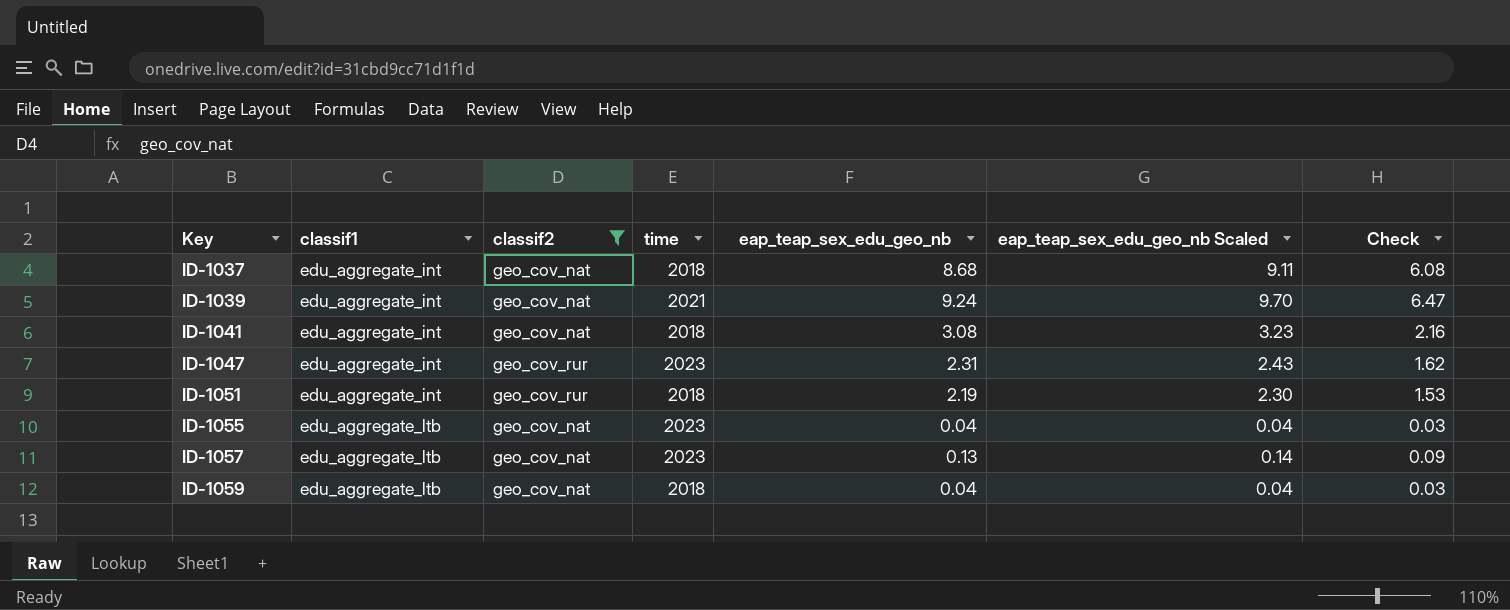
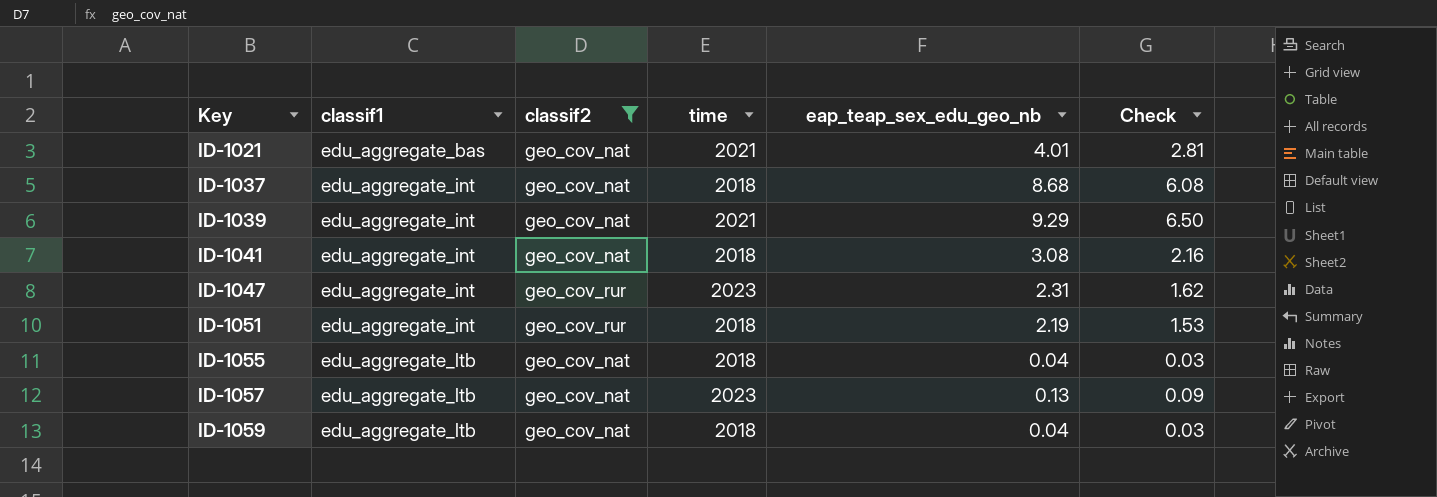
column eap_teap_sex_edu_geo_nb Scaled | formula: [eap_teap_sex_edu_geo_nb] * 1.05 -> none
row ID-1021: none -> edu_aggregate_bas | geo_cov_nat | 2021 | 4.01 | 2.81
ID-1039 | eap_teap_sex_edu_geo_nb: 9.24 -> 9.29
ID-1039 | Check: 6.47 -> 6.50
ID-1055 | time: 2023 -> 2018

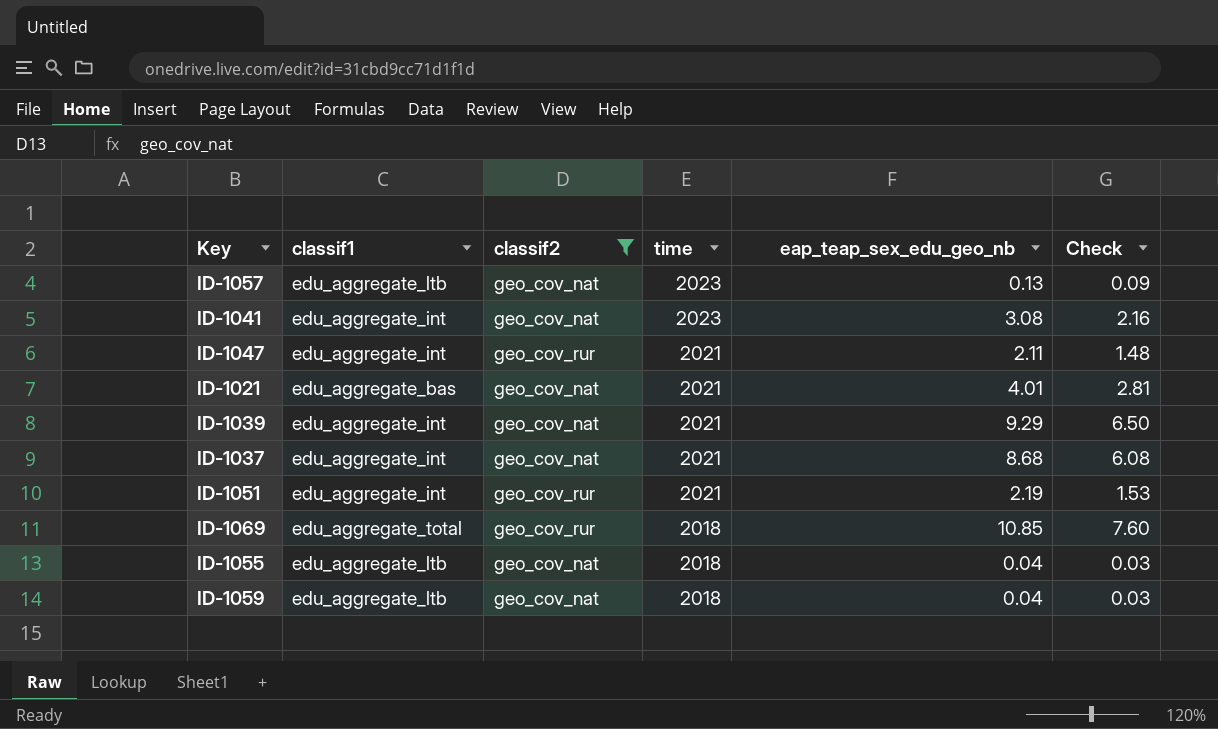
row order: Key ascending -> time descending
ID-1041 | time: 2018 -> 2023
ID-1047 | time: 2023 -> 2021
ID-1047 | eap_teap_sex_edu_geo_nb: 2.31 -> 2.11
ID-1047 | Check: 1.62 -> 1.48
ID-1037 | time: 2018 -> 2021
ID-1051 | time: 2018 -> 2021
row ID-1069: none -> edu_aggregate_total | geo_cov_rur | 2018 | 10.85 | 7.60

